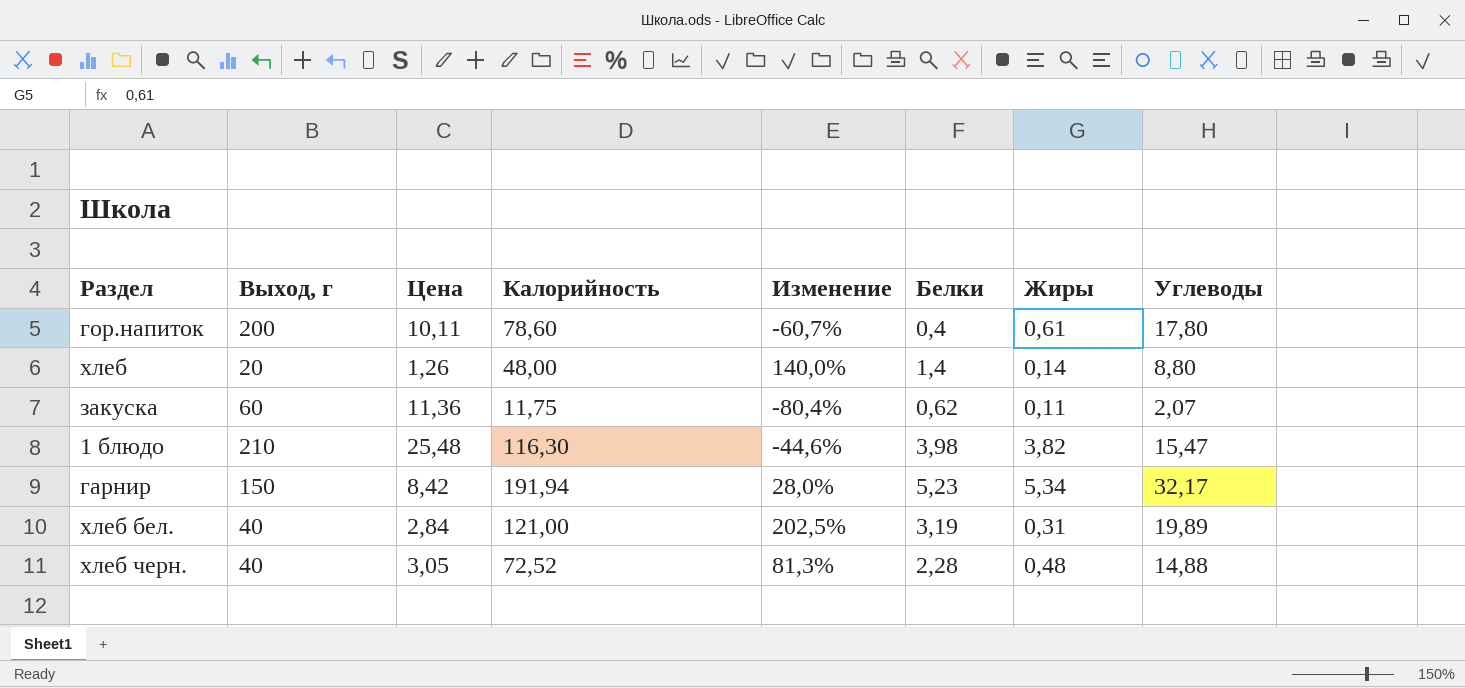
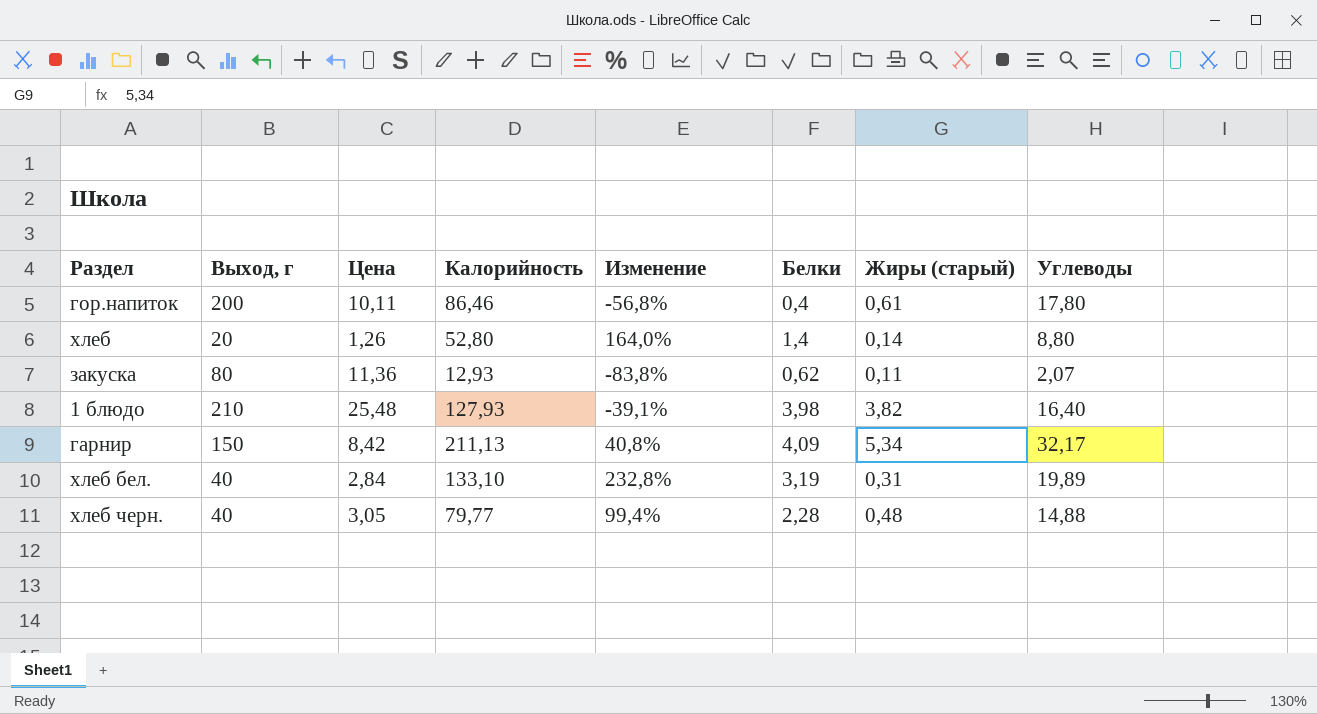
column name: Жиры -> Жиры (старый)
гор.напиток | Калорийность: 78,60 -> 86,46
гор.напиток | Изменение: -60,7% -> -56,8%
хлеб | Калорийность: 48,00 -> 52,80
хлеб | Изменение: 140,0% -> 164,0%
закуска | Выход, г: 60 -> 80
закуска | Калорийность: 11,75 -> 12,93
закуска | Изменение: -80,4% -> -83,8%
1 блюдо | Калорийность: 116,30 -> 127,93
1 блюдо | Изменение: -44,6% -> -39,1%
1 блюдо | Углеводы: 15,47 -> 16,40
гарнир | Калорийность: 191,94 -> 211,13
гарнир | Изменение: 28,0% -> 40,8%
гарнир | Белки: 5,23 -> 4,09
хлеб бел. | Калорийность: 121,00 -> 133,10
хлеб бел. | Изменение: 202,5% -> 232,8%
хлеб черн. | Калорийность: 72,52 -> 79,77
хлеб черн. | Изменение: 81,3% -> 99,4%

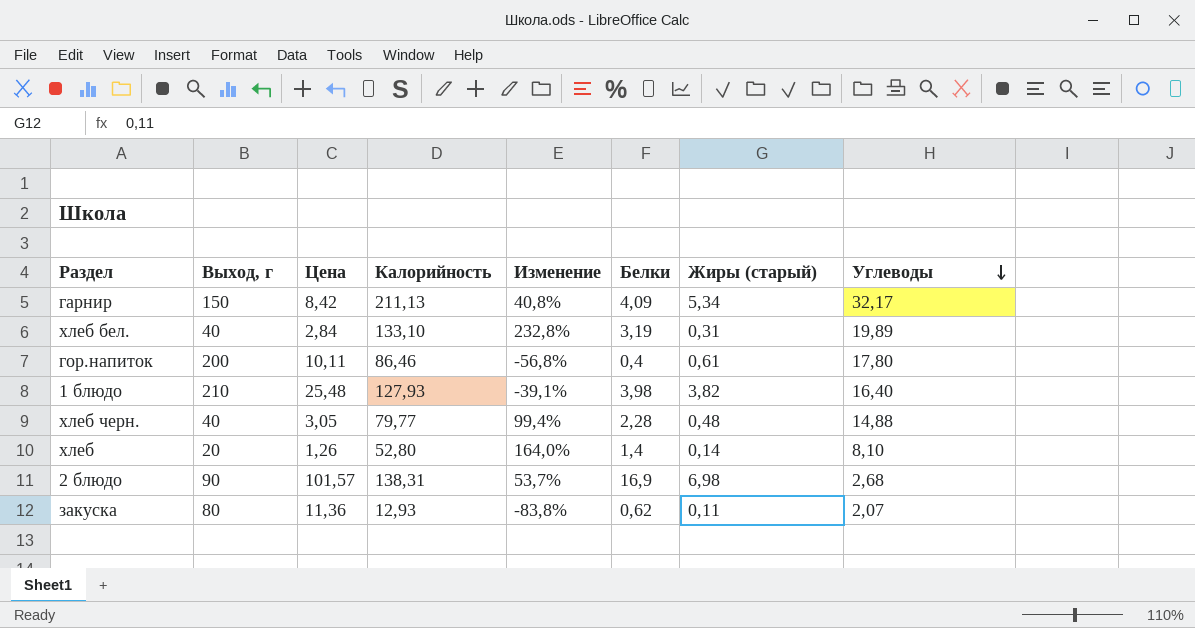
row order: none -> Углеводы descending
хлеб | Углеводы: 8,80 -> 8,10
row 2 блюдо: none -> 90 | 101,57 | 138,31 | 53,7% | 16,9 | 6,98 | 2,68

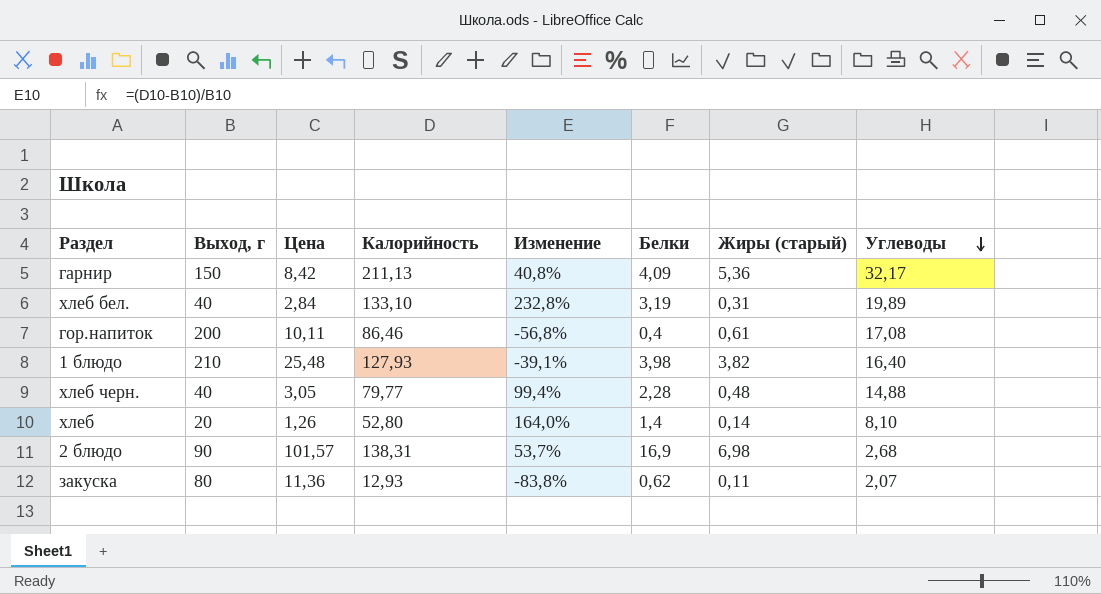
гарнир | Жиры (старый): 5,34 -> 5,36
гор.напиток | Углеводы: 17,80 -> 17,08

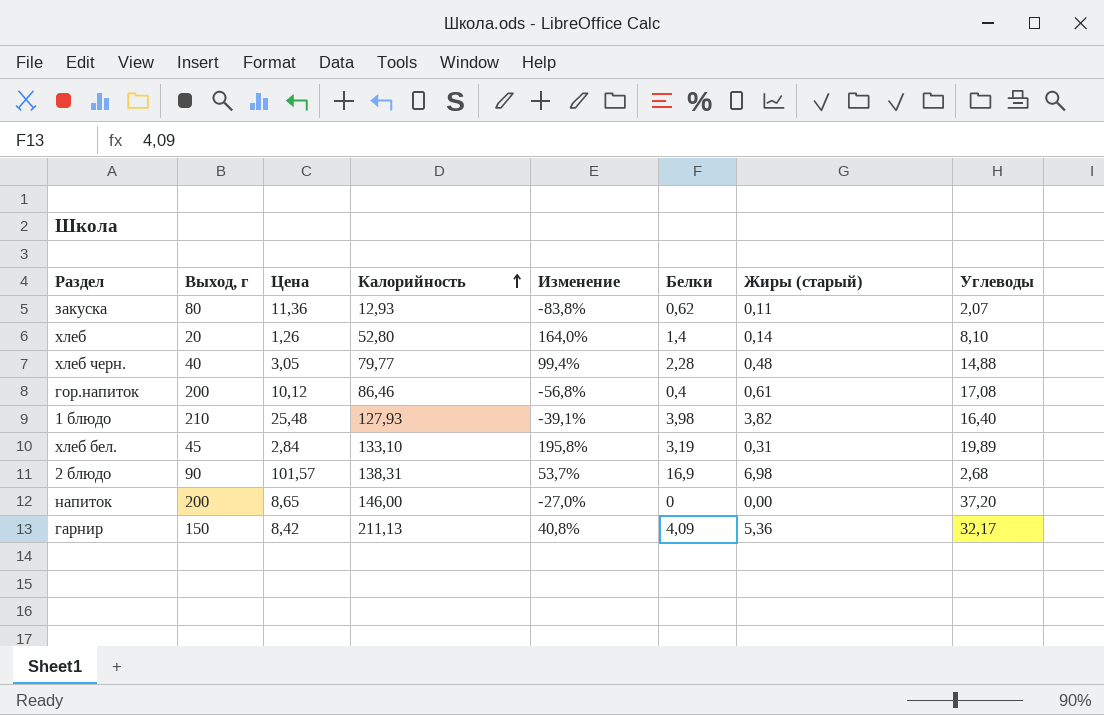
row order: Углеводы descending -> Калорийность ascending
гор.напиток | Цена: 10,11 -> 10,12
хлеб бел. | Выход, г: 40 -> 45
хлеб бел. | Изменение: 232,8% -> 195,8%
row напиток: none -> 200 | 8,65 | 146,00 | -27,0% | 0 | 0,00 | 37,20

